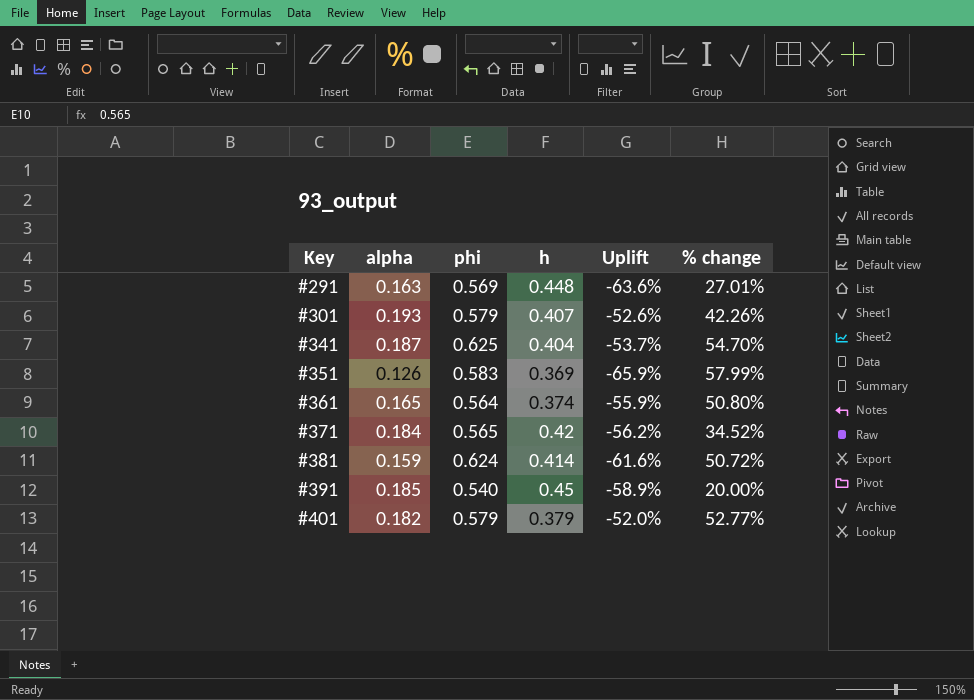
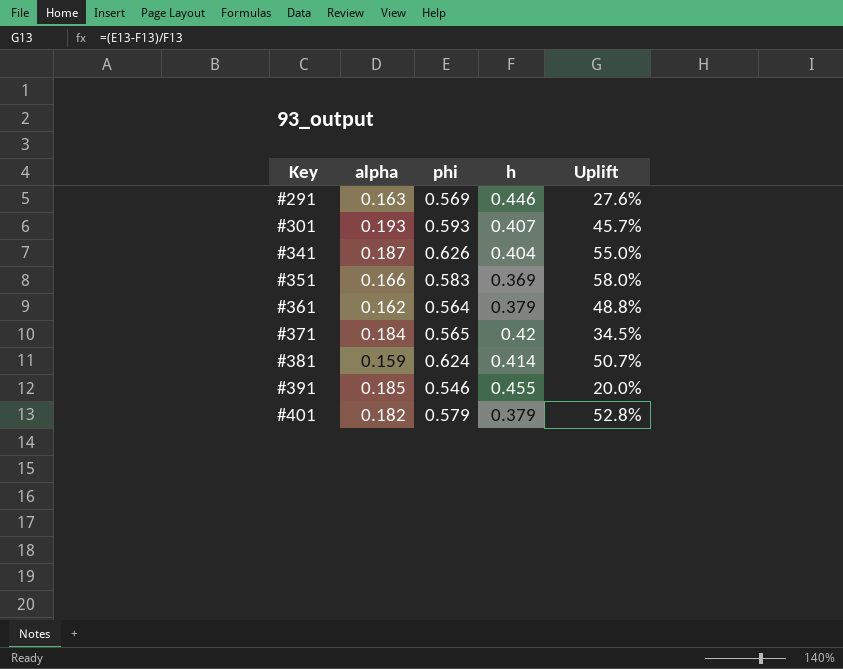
column % change | formula: ([phi] - [h]) / [h] -> none
column Uplift | formula: ([alpha] - [h]) / [h] -> ([phi] - [h]) / [h]
#291 | h: 0.448 -> 0.446
#301 | phi: 0.579 -> 0.593
#341 | phi: 0.625 -> 0.626
#351 | alpha: 0.126 -> 0.166
#361 | alpha: 0.165 -> 0.162
#361 | h: 0.374 -> 0.379
#391 | phi: 0.540 -> 0.546
#391 | h: 0.45 -> 0.455

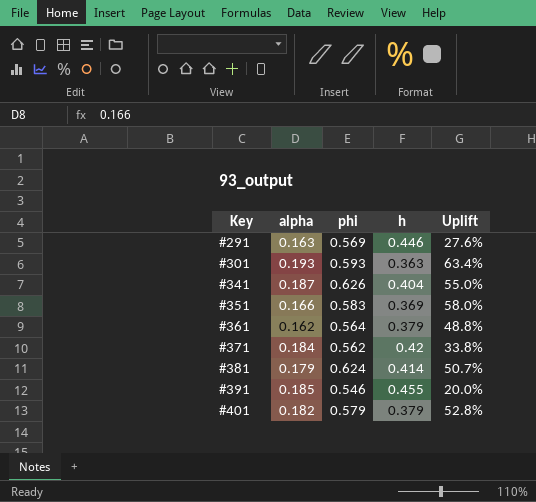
#301 | h: 0.407 -> 0.363
#301 | Uplift: 45.7% -> 63.4%
#371 | phi: 0.565 -> 0.562
#371 | Uplift: 34.5% -> 33.8%
#381 | alpha: 0.159 -> 0.179

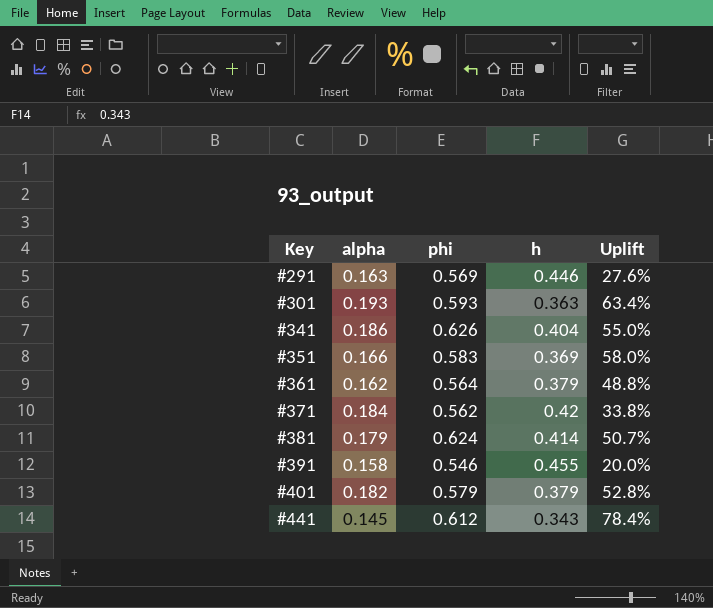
#341 | alpha: 0.187 -> 0.186
#391 | alpha: 0.185 -> 0.158
row #441: none -> 0.145 | 0.612 | 0.343 | 78.4%

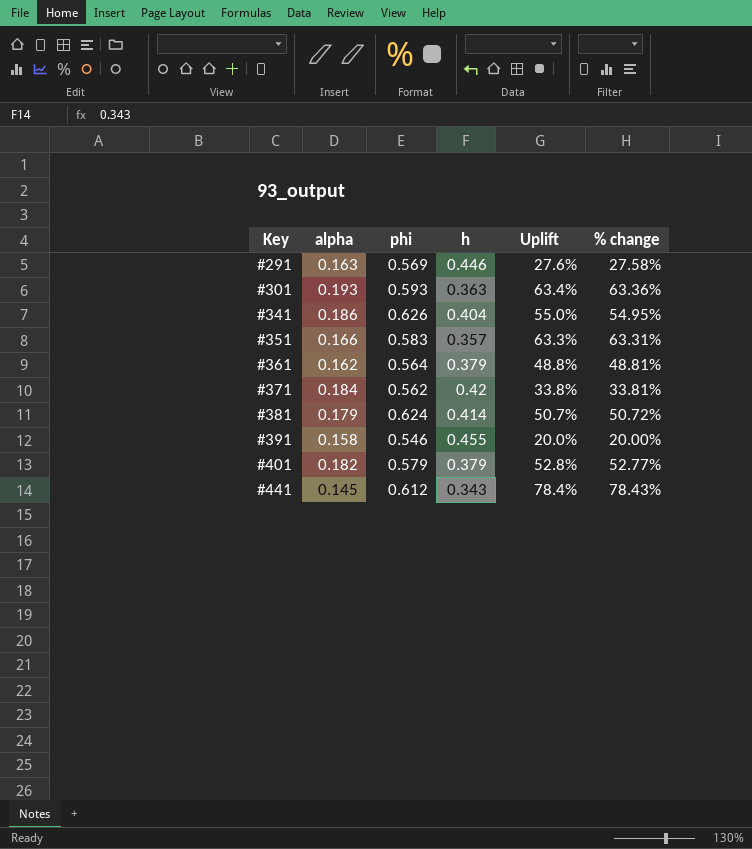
column % change | formula: none -> ([phi] - [h]) / [h]
#351 | h: 0.369 -> 0.357
#351 | Uplift: 58.0% -> 63.3%

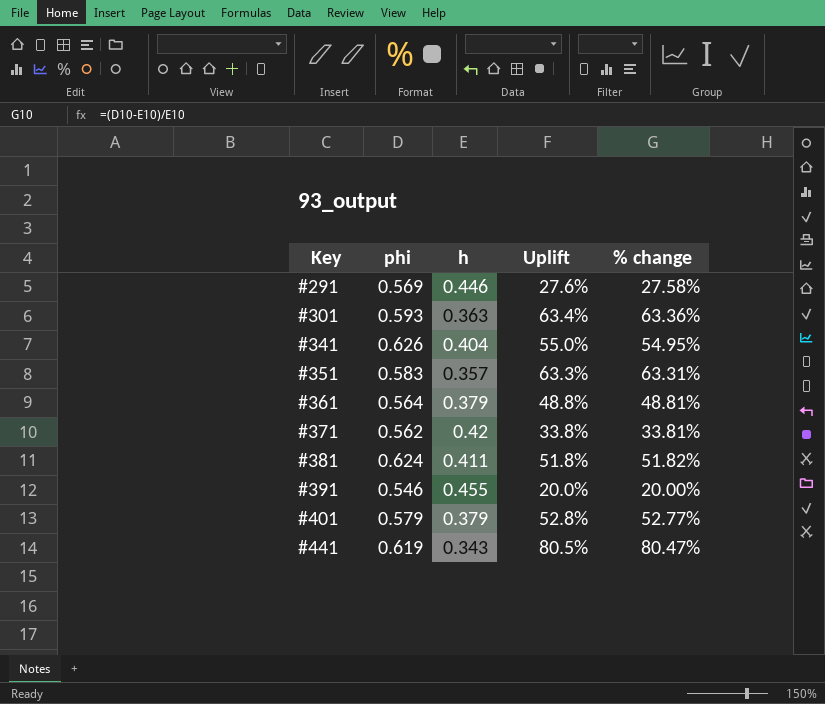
column alpha | position: 2 -> none
#381 | h: 0.414 -> 0.411
#381 | Uplift: 50.7% -> 51.8%
#381 | % change: 50.72% -> 51.82%
#441 | phi: 0.612 -> 0.619
#441 | Uplift: 78.4% -> 80.5%
#441 | % change: 78.43% -> 80.47%

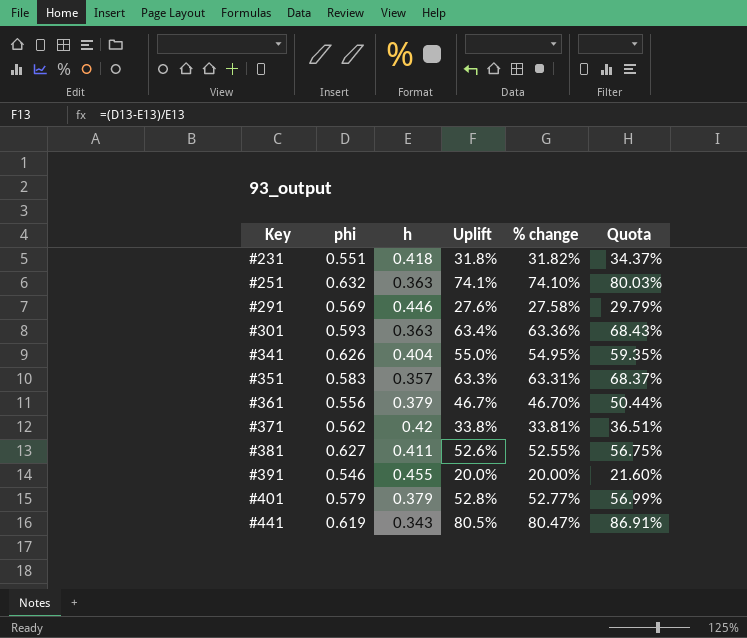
column Quota | formula: none -> [% change] * 1.08
row #231: none -> 0.551 | 0.418 | 31.8% | 31.82% | 34.37%
row #251: none -> 0.632 | 0.363 | 74.1% | 74.10% | 80.03%
#361 | phi: 0.564 -> 0.556
#361 | Uplift: 48.8% -> 46.7%
#361 | % change: 48.81% -> 46.70%
#381 | phi: 0.624 -> 0.627
#381 | Uplift: 51.8% -> 52.6%
#381 | % change: 51.82% -> 52.55%

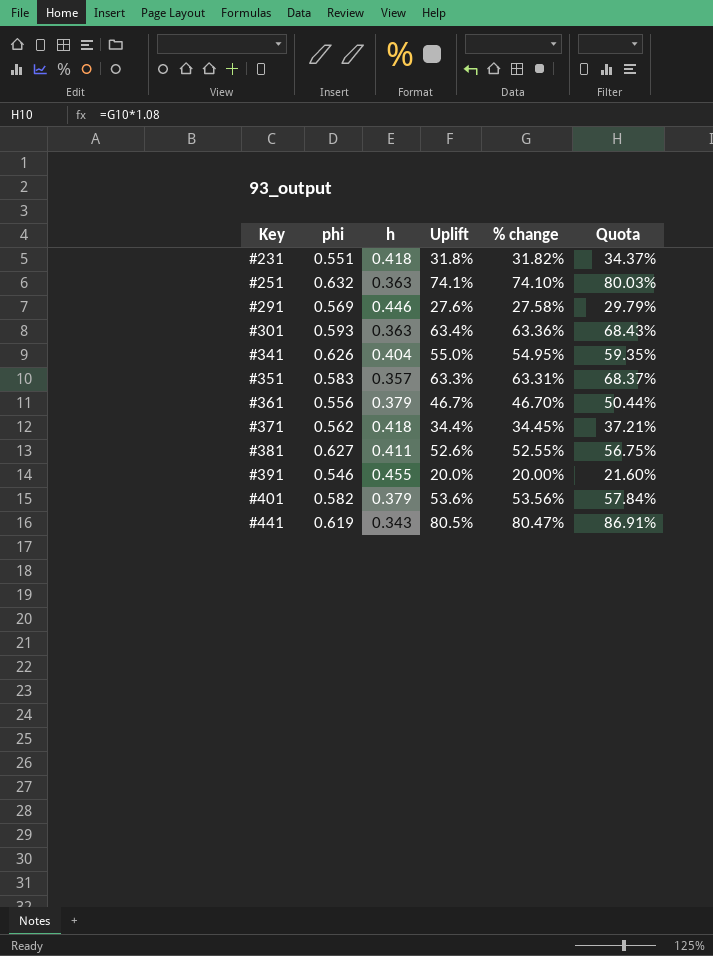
#371 | h: 0.42 -> 0.418
#371 | Uplift: 33.8% -> 34.4%
#371 | % change: 33.81% -> 34.45%
#371 | Quota: 36.51% -> 37.21%
#401 | phi: 0.579 -> 0.582
#401 | Uplift: 52.8% -> 53.6%
#401 | % change: 52.77% -> 53.56%
#401 | Quota: 56.99% -> 57.84%

